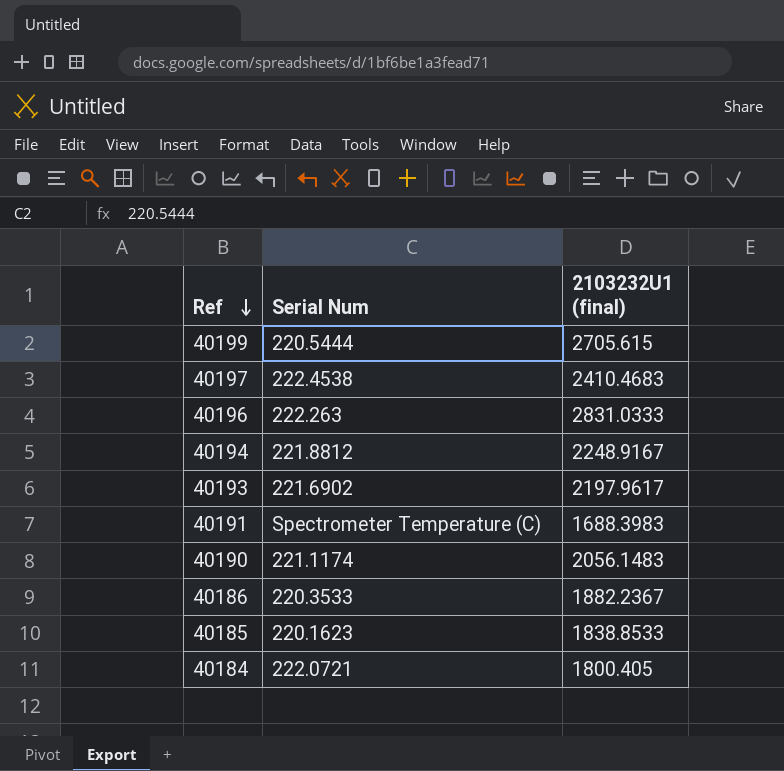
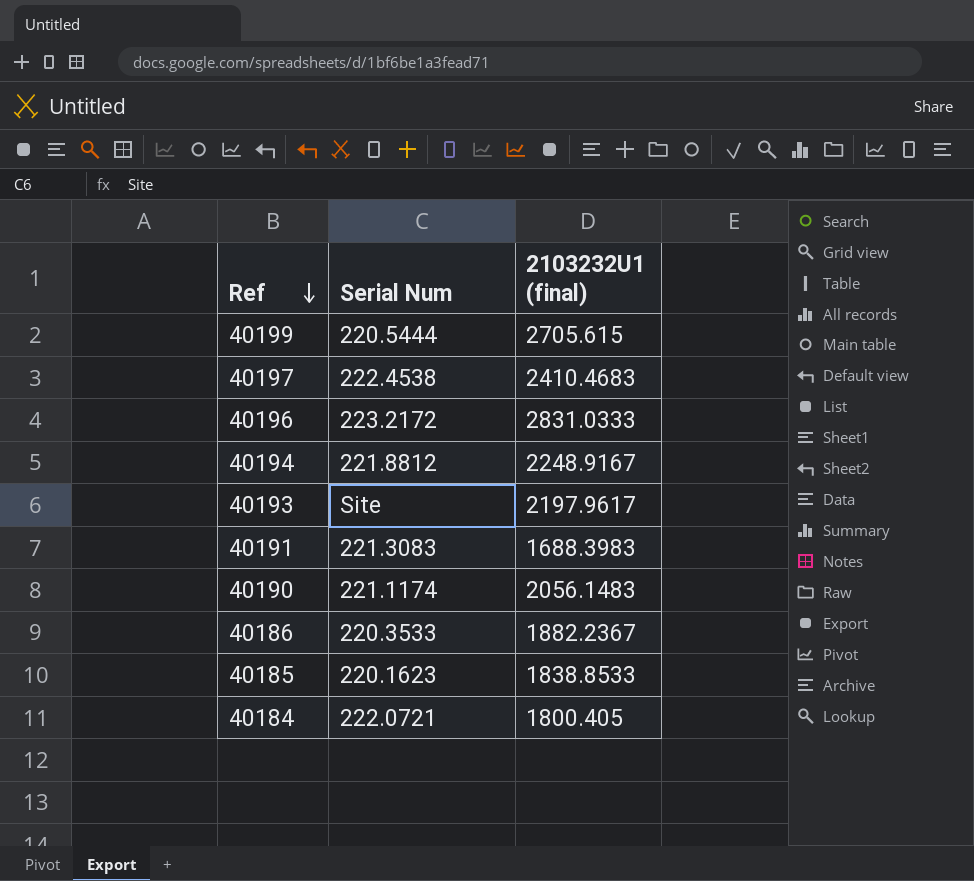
40196 | Serial Num: 222.263 -> 223.2172
40193 | Serial Num: 221.6902 -> Site
40191 | Serial Num: Spectrometer Temperature (C) -> 221.3083

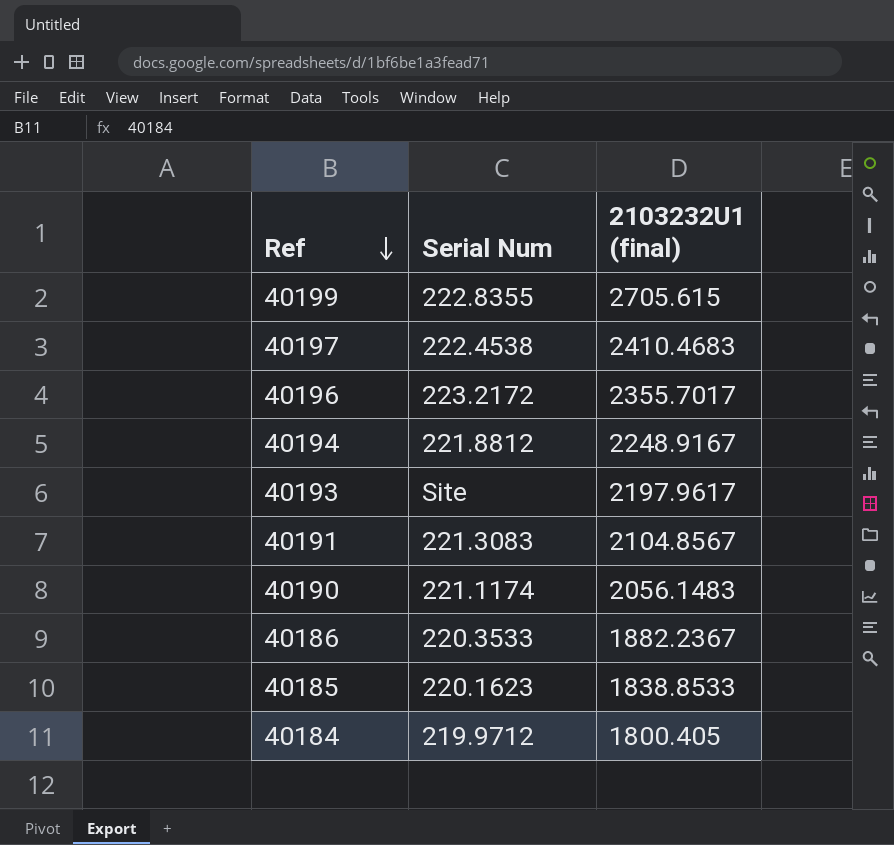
40199 | Serial Num: 220.5444 -> 222.8355
40196 | 2103232U1 (final): 2831.0333 -> 2355.7017
40191 | 2103232U1 (final): 1688.3983 -> 2104.8567
40184 | Serial Num: 222.0721 -> 219.9712

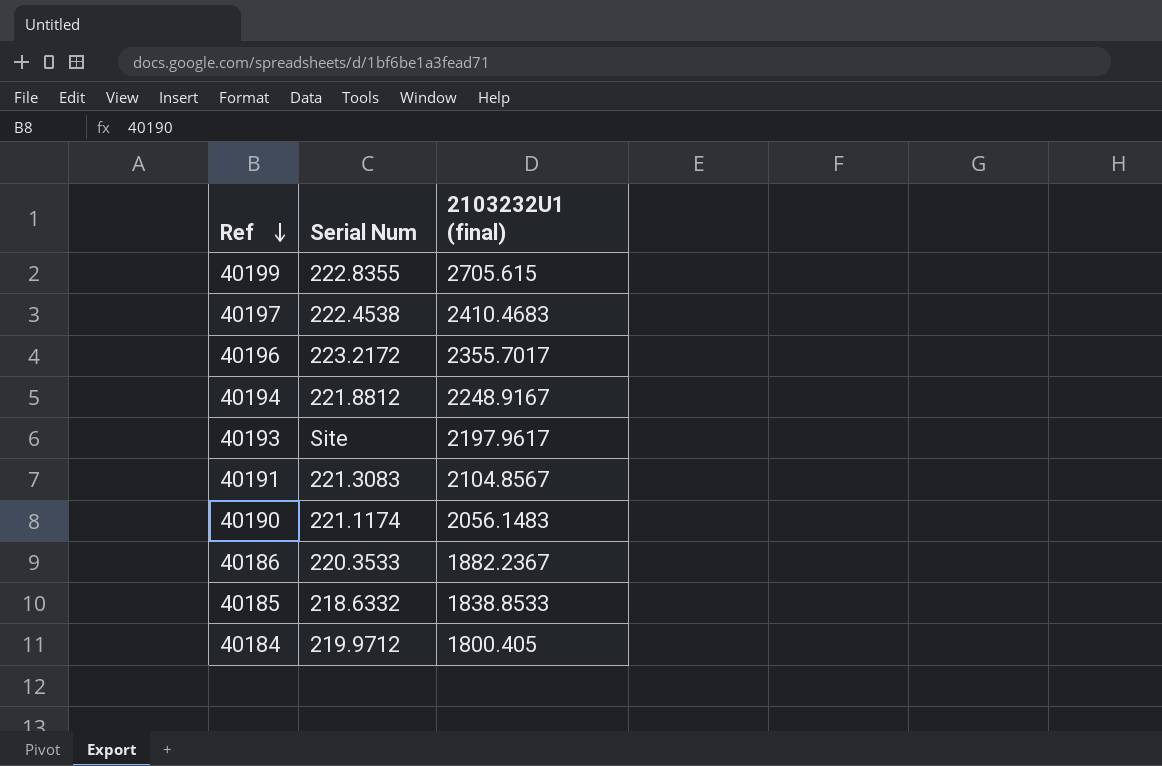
40185 | Serial Num: 220.1623 -> 218.6332

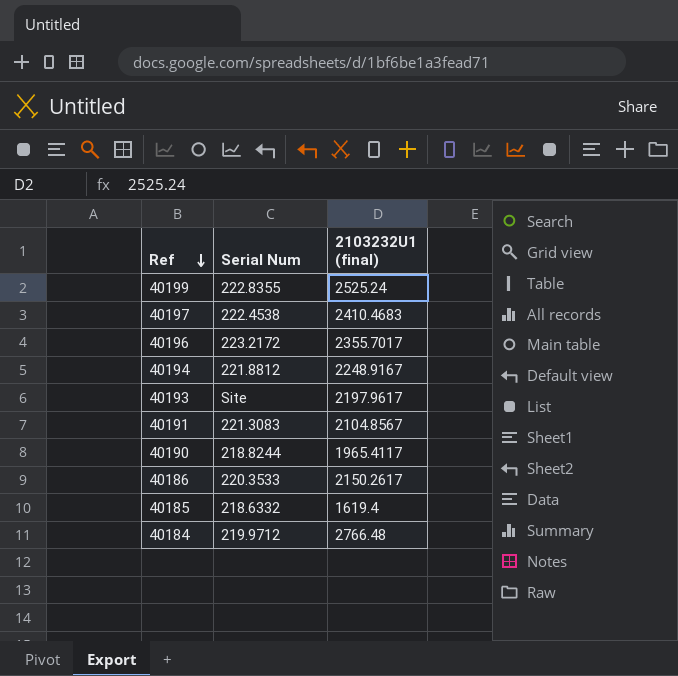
40199 | 2103232U1 (final): 2705.615 -> 2525.24
40190 | Serial Num: 221.1174 -> 218.8244
40190 | 2103232U1 (final): 2056.1483 -> 1965.4117
40186 | 2103232U1 (final): 1882.2367 -> 2150.2617
40185 | 2103232U1 (final): 1838.8533 -> 1619.4
40184 | 2103232U1 (final): 1800.405 -> 2766.48

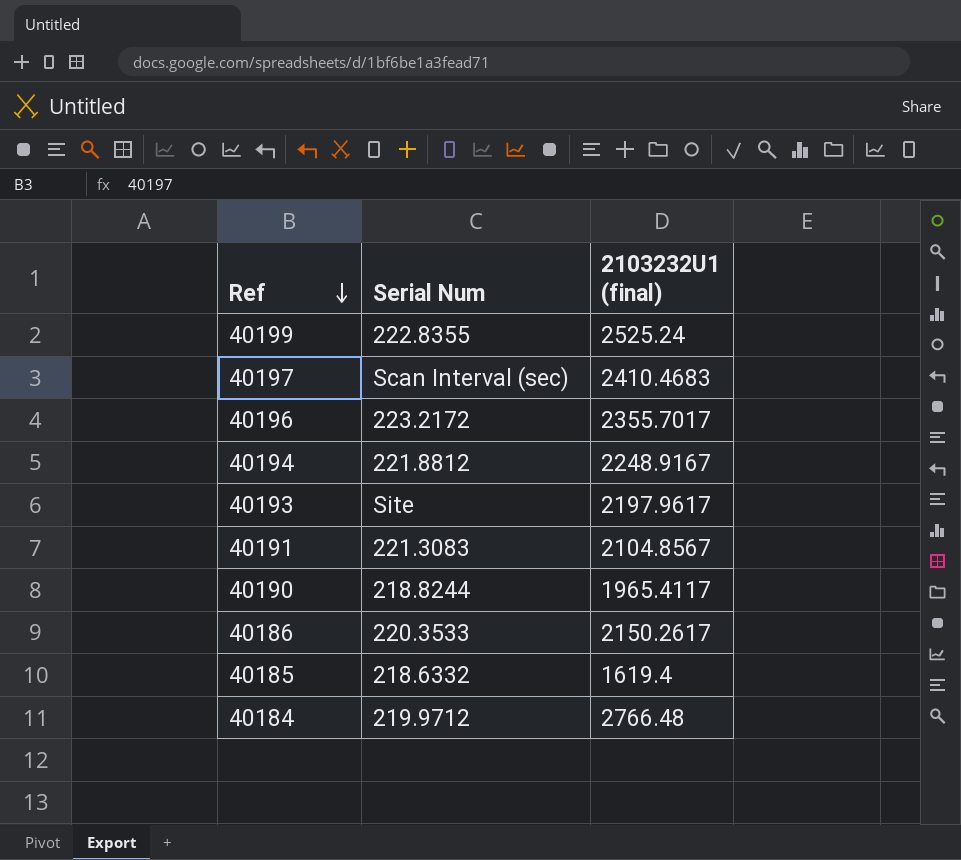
40197 | Serial Num: 222.4538 -> Scan Interval (sec)

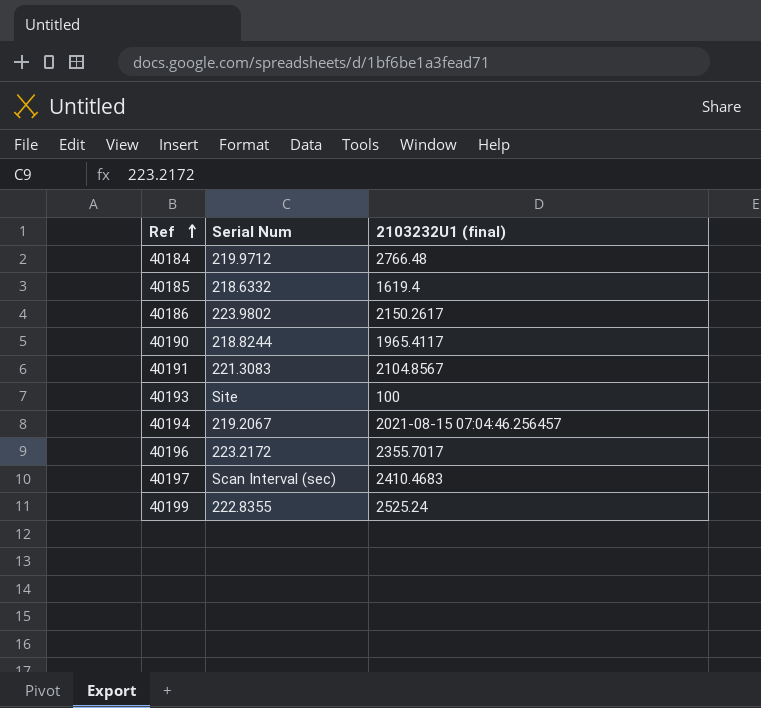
row order: Ref descending -> Ref ascending
40186 | Serial Num: 220.3533 -> 223.9802
40193 | 2103232U1 (final): 2197.9617 -> 100
40194 | Serial Num: 221.8812 -> 219.2067
40194 | 2103232U1 (final): 2248.9167 -> 2021-08-15 07:04:46.256457

